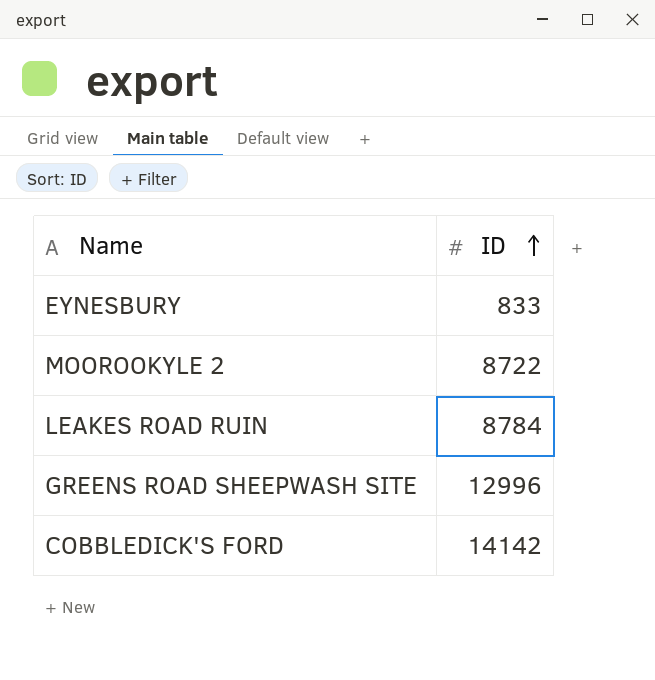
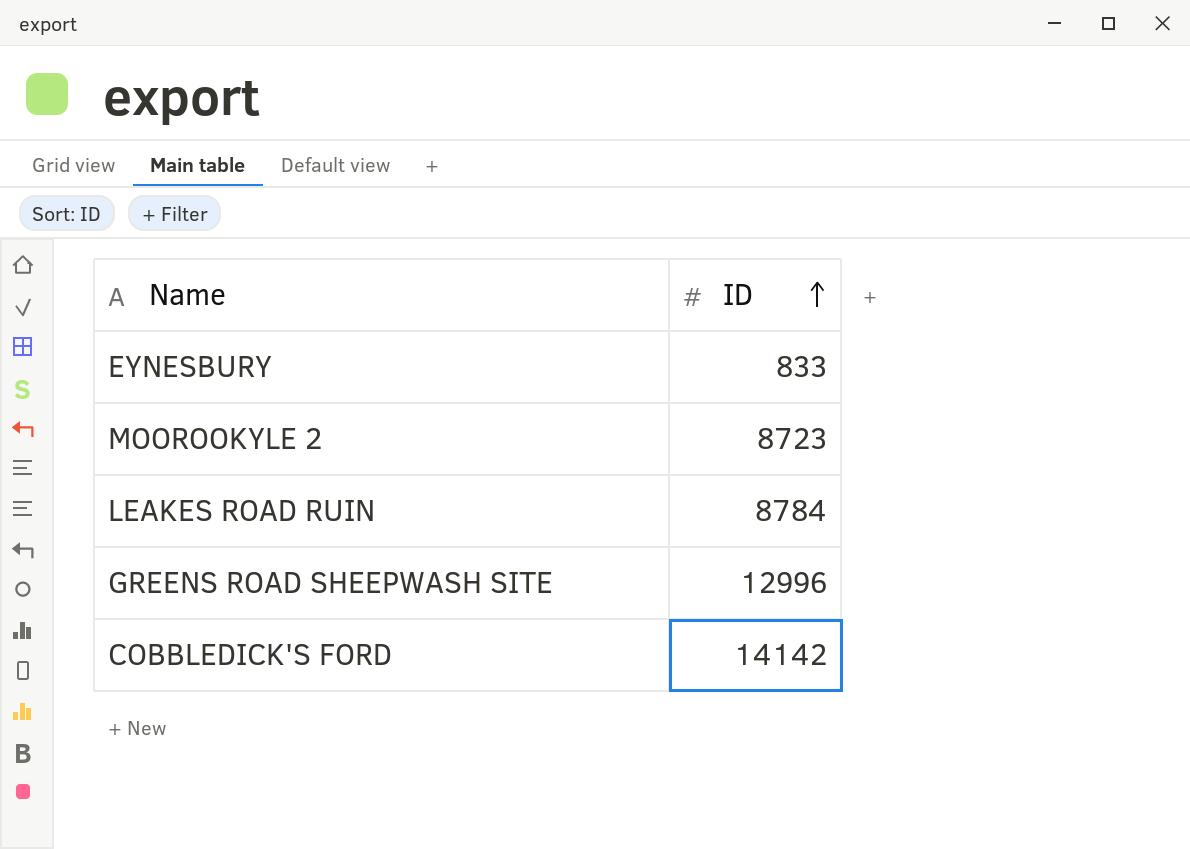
MOOROOKYLE 2 | ID: 8722 -> 8723

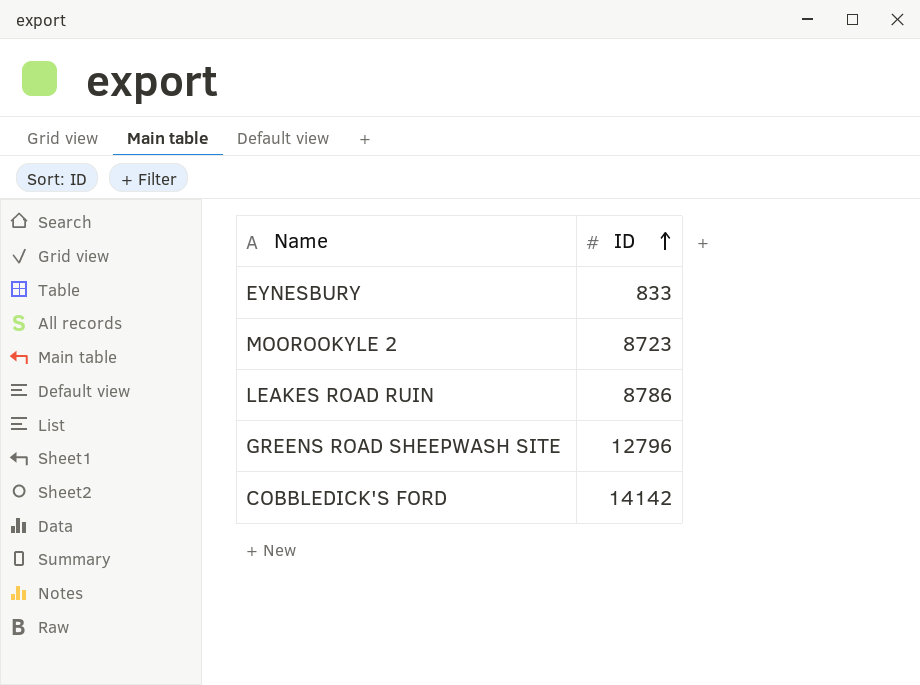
LEAKES ROAD RUIN | ID: 8784 -> 8786
GREENS ROAD SHEEPWASH SITE | ID: 12996 -> 12796

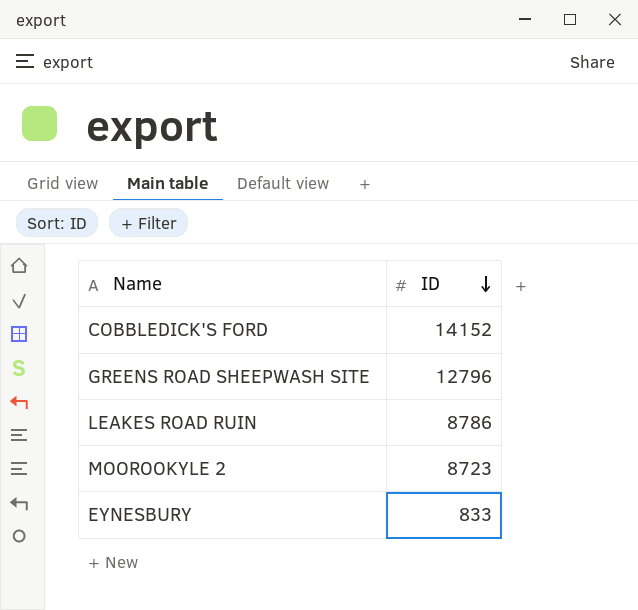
row order: ID ascending -> ID descending
COBBLEDICK'S FORD | ID: 14142 -> 14152

